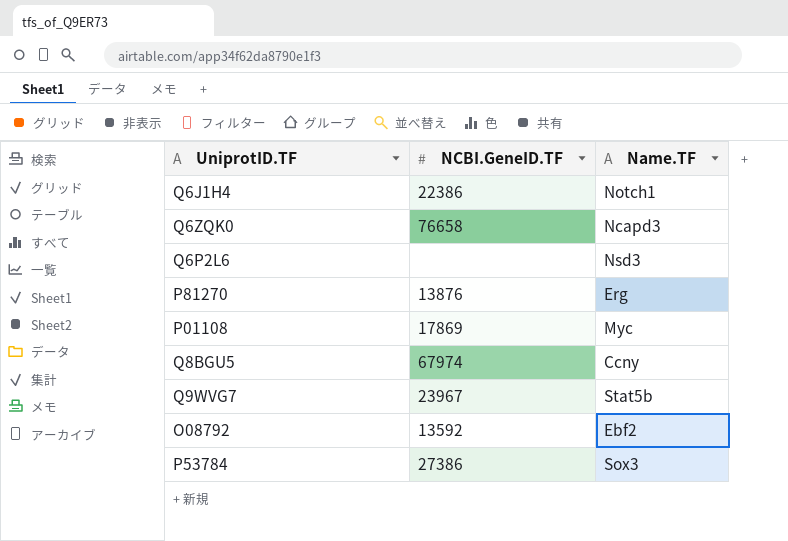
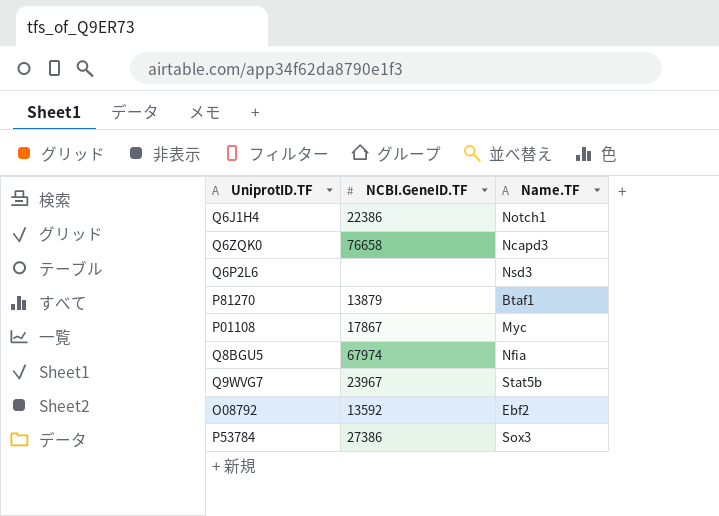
P81270 | NCBI.GeneID.TF: 13876 -> 13879
P81270 | Name.TF: Erg -> Btaf1
P01108 | NCBI.GeneID.TF: 17869 -> 17867
Q8BGU5 | Name.TF: Ccny -> Nfia

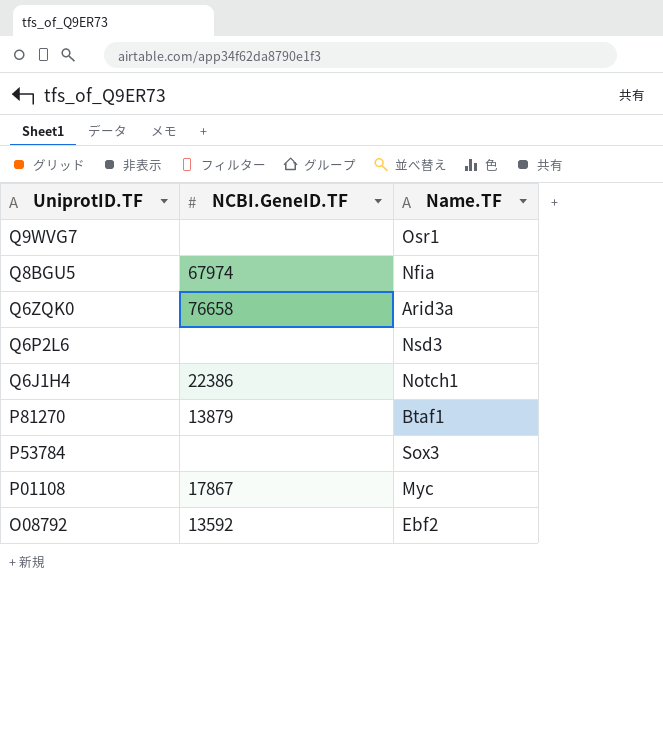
row order: none -> UniprotID.TF descending
Q9WVG7 | NCBI.GeneID.TF: 23967 -> none
Q9WVG7 | Name.TF: Stat5b -> Osr1
Q6ZQK0 | Name.TF: Ncapd3 -> Arid3a
P53784 | NCBI.GeneID.TF: 27386 -> none

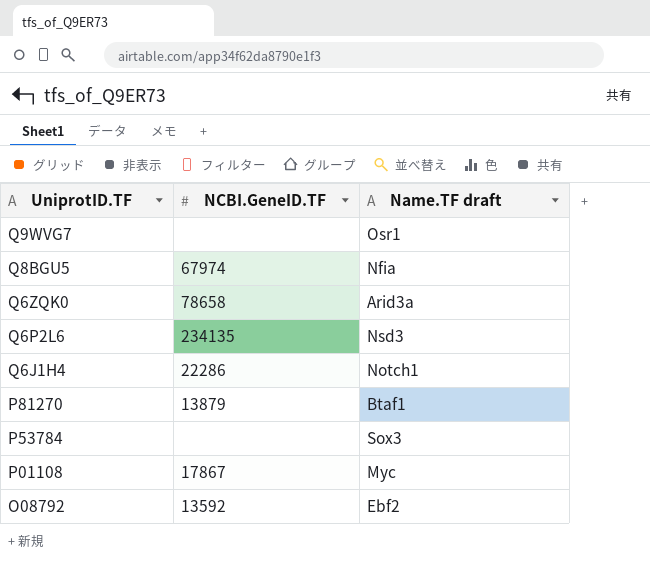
column name: Name.TF -> Name.TF draft
Q6ZQK0 | NCBI.GeneID.TF: 76658 -> 78658
Q6P2L6 | NCBI.GeneID.TF: none -> 234135
Q6J1H4 | NCBI.GeneID.TF: 22386 -> 22286

